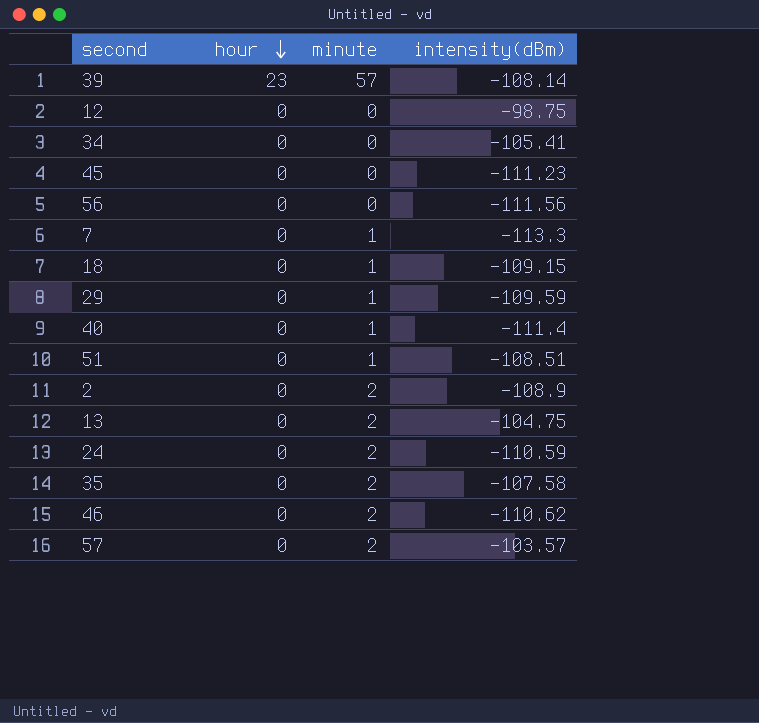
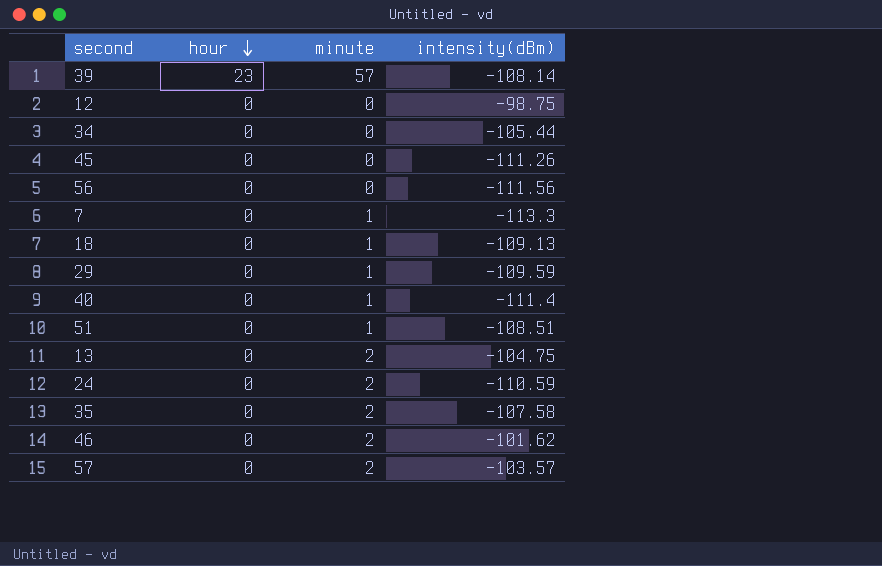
row 2: 0 | 2 | -108.9 -> none
34 | intensity(dBm): -105.41 -> -105.44
45 | intensity(dBm): -111.23 -> -111.26
18 | intensity(dBm): -109.15 -> -109.13
46 | intensity(dBm): -110.62 -> -101.62

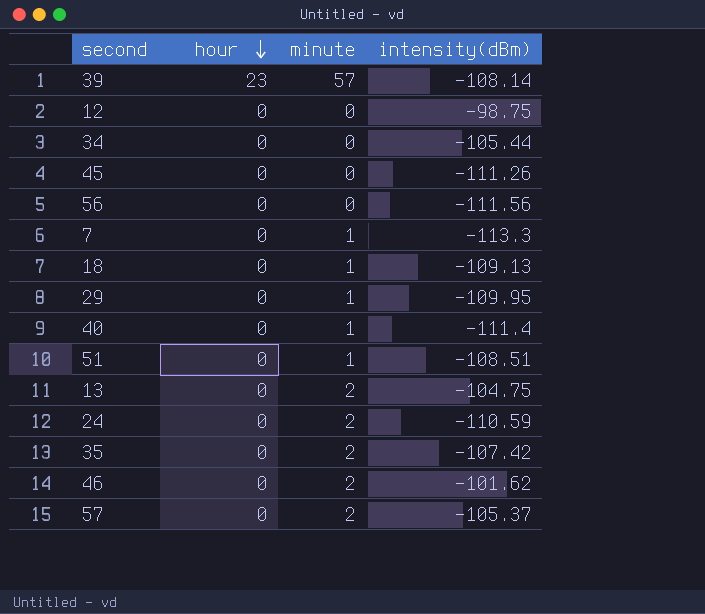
29 | intensity(dBm): -109.59 -> -109.95
35 | intensity(dBm): -107.58 -> -107.42
57 | intensity(dBm): -103.57 -> -105.37

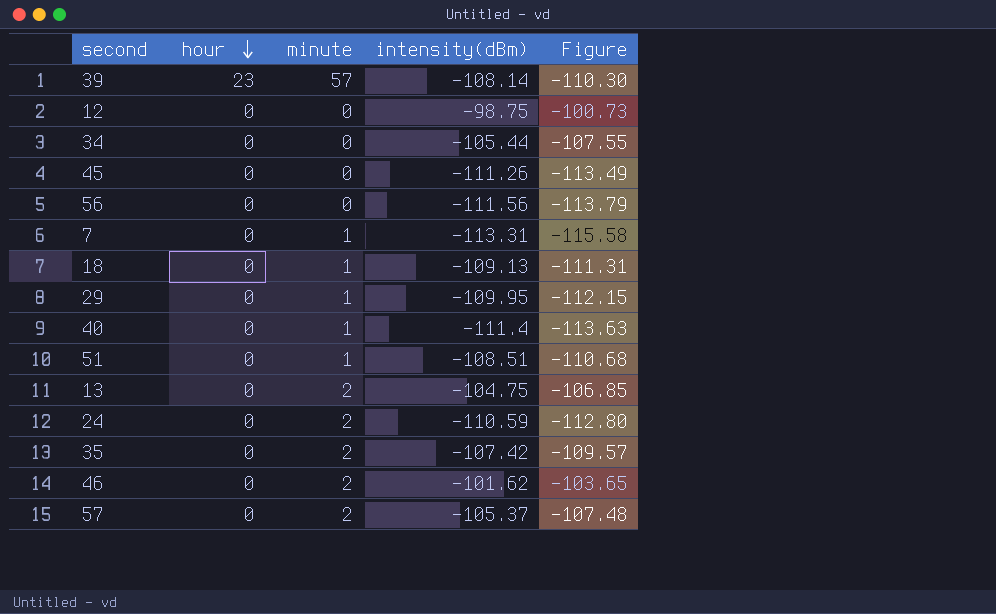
column Figure | formula: none -> [intensity(dBm)] * 1.02
7 | intensity(dBm): -113.3 -> -113.31

